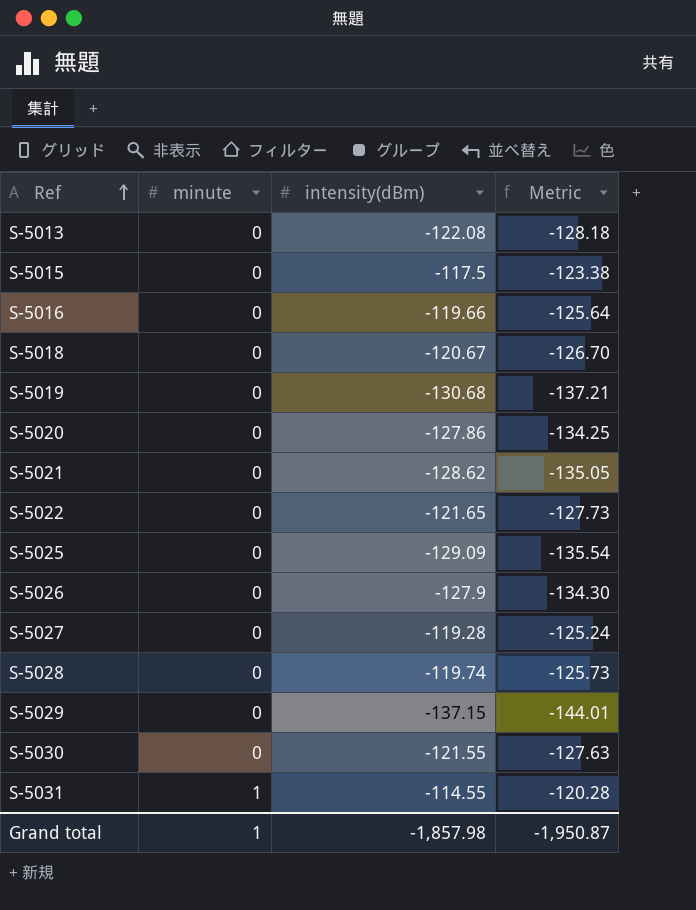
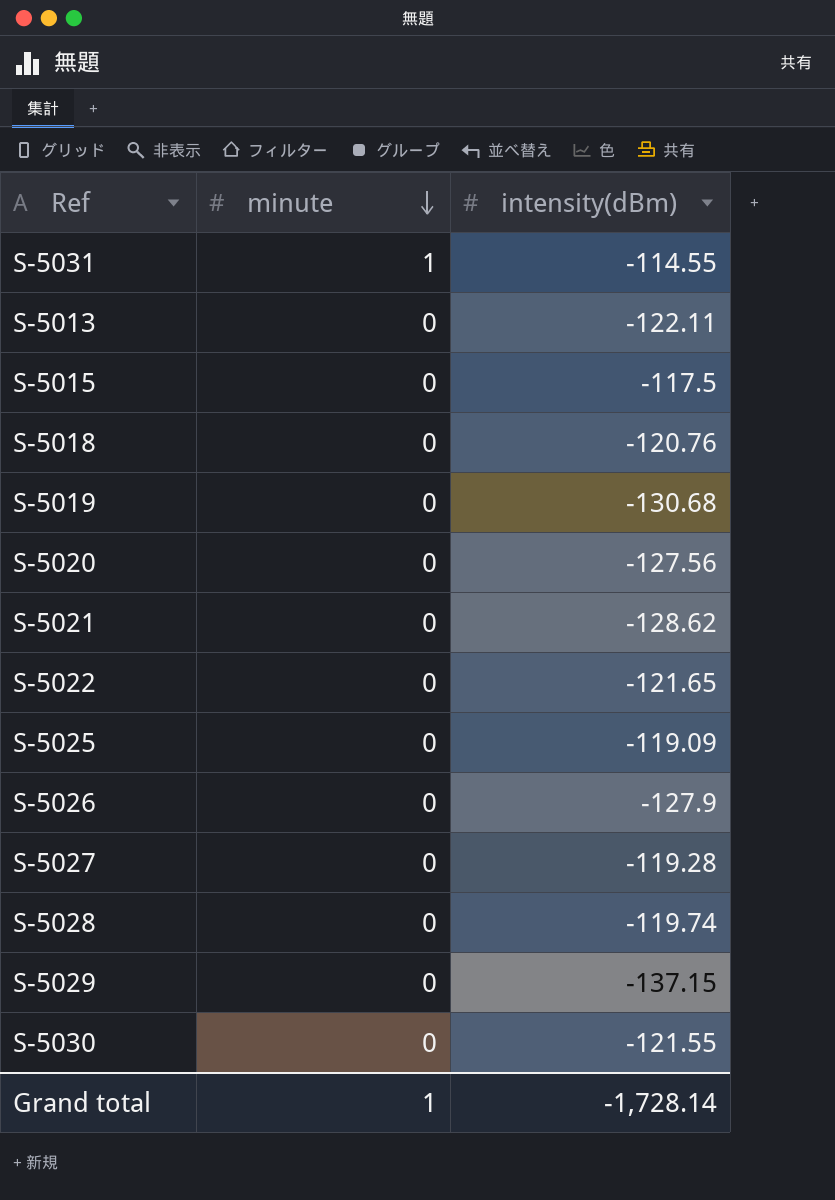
row order: Ref ascending -> minute descending
column Metric | formula: [intensity(dBm)] * 1.05 -> none
row S-5016: 0 | -119.66 | -125.64 -> none
S-5013 | intensity(dBm): -122.08 -> -122.11
S-5018 | intensity(dBm): -120.67 -> -120.76
S-5020 | intensity(dBm): -127.86 -> -127.56
S-5025 | intensity(dBm): -129.09 -> -119.09
Grand total | intensity(dBm): -1,857.98 -> -1,728.14

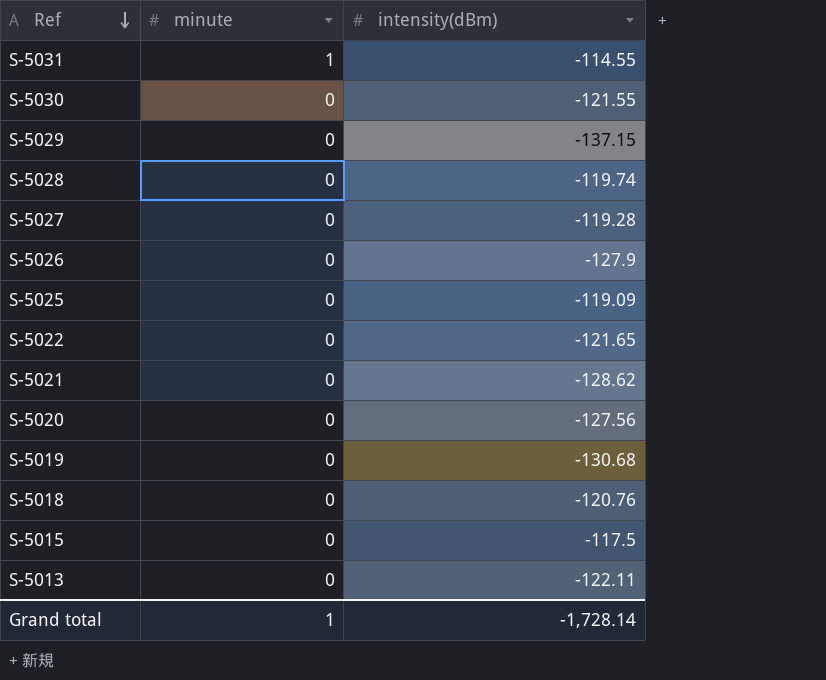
row order: minute descending -> Ref descending

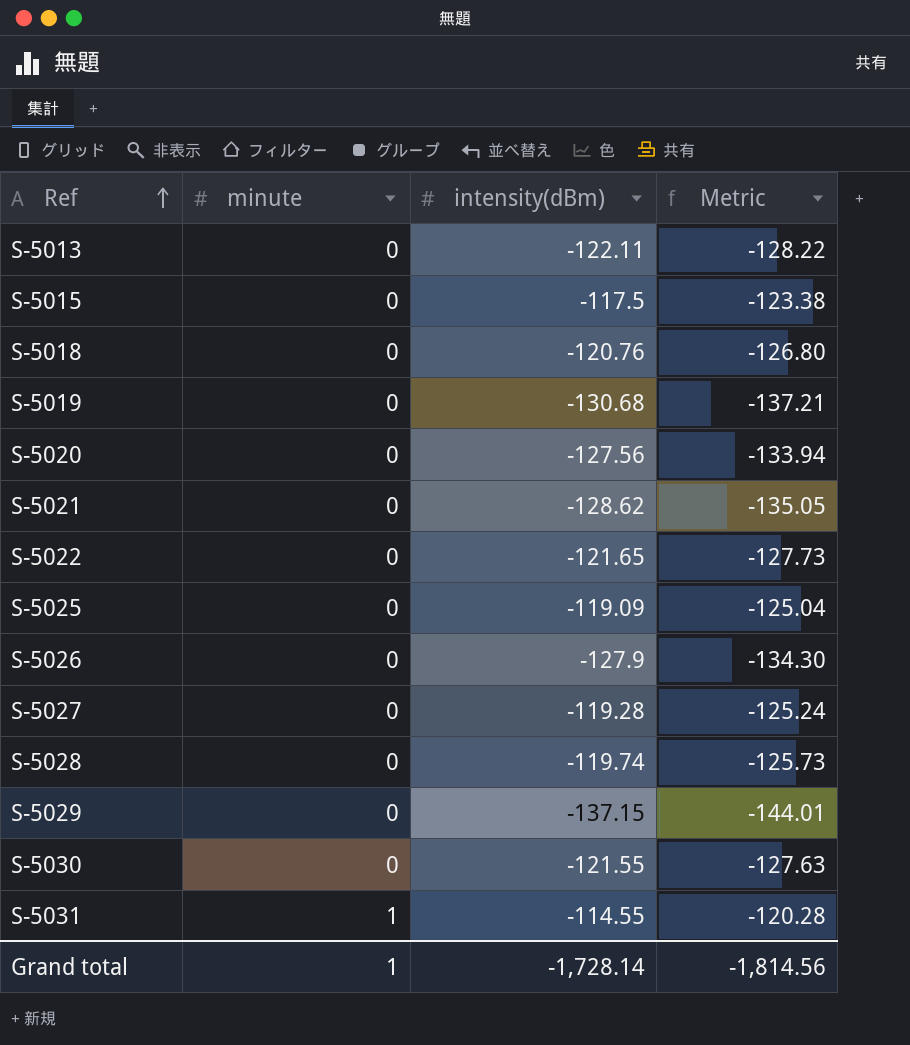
row order: Ref descending -> Ref ascending
column Metric | formula: none -> [intensity(dBm)] * 1.05

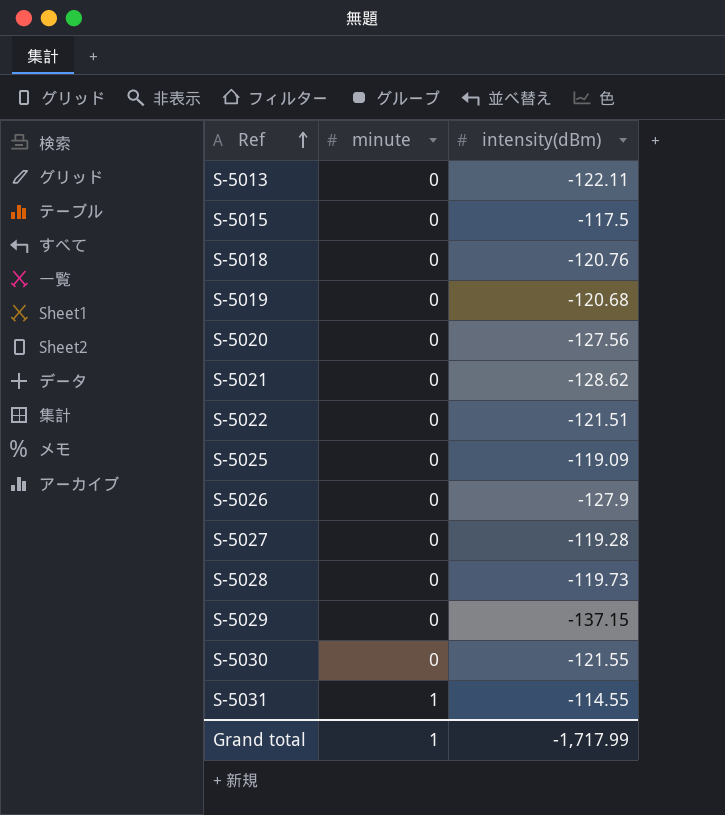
column Metric | formula: [intensity(dBm)] * 1.05 -> none
S-5019 | intensity(dBm): -130.68 -> -120.68
S-5022 | intensity(dBm): -121.65 -> -121.51
S-5028 | intensity(dBm): -119.74 -> -119.73
Grand total | intensity(dBm): -1,728.14 -> -1,717.99

